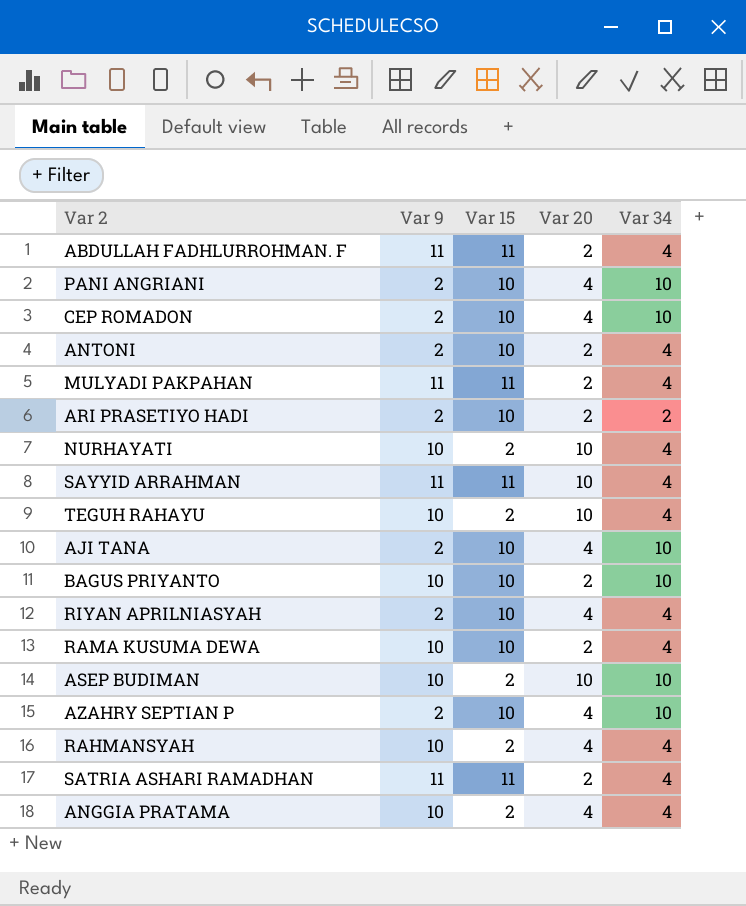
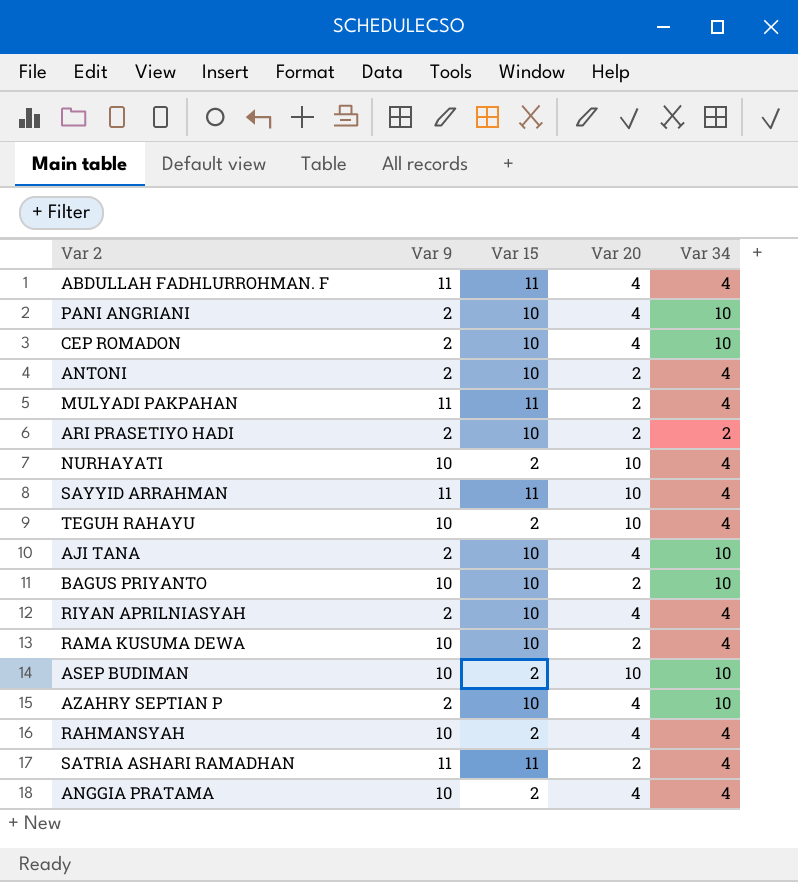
ABDULLAH FADHLURROHMAN. F | Var 20: 2 -> 4

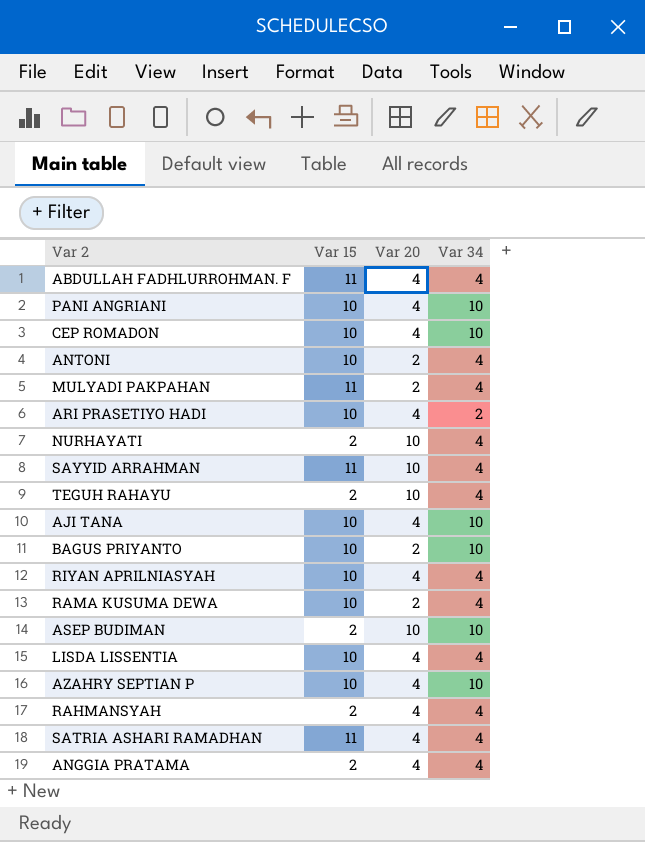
column Var 9 | position: 2 -> none
ARI PRASETIYO HADI | Var 20: 2 -> 4
row LISDA LISSENTIA: none -> 10 | 4 | 4
SATRIA ASHARI RAMADHAN | Var 20: 2 -> 4

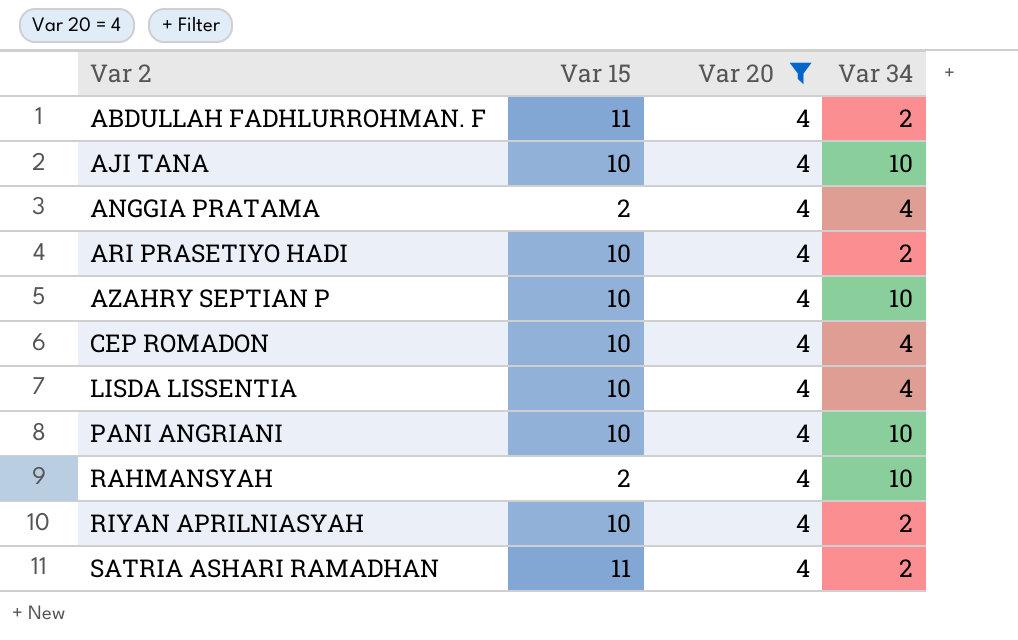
filter: none -> Var 20 = 4
row order: none -> Var 2 ascending
ABDULLAH FADHLURROHMAN. F | Var 34: 4 -> 2
CEP ROMADON | Var 34: 10 -> 4
RAHMANSYAH | Var 34: 4 -> 10
RIYAN APRILNIASYAH | Var 34: 4 -> 2
SATRIA ASHARI RAMADHAN | Var 34: 4 -> 2

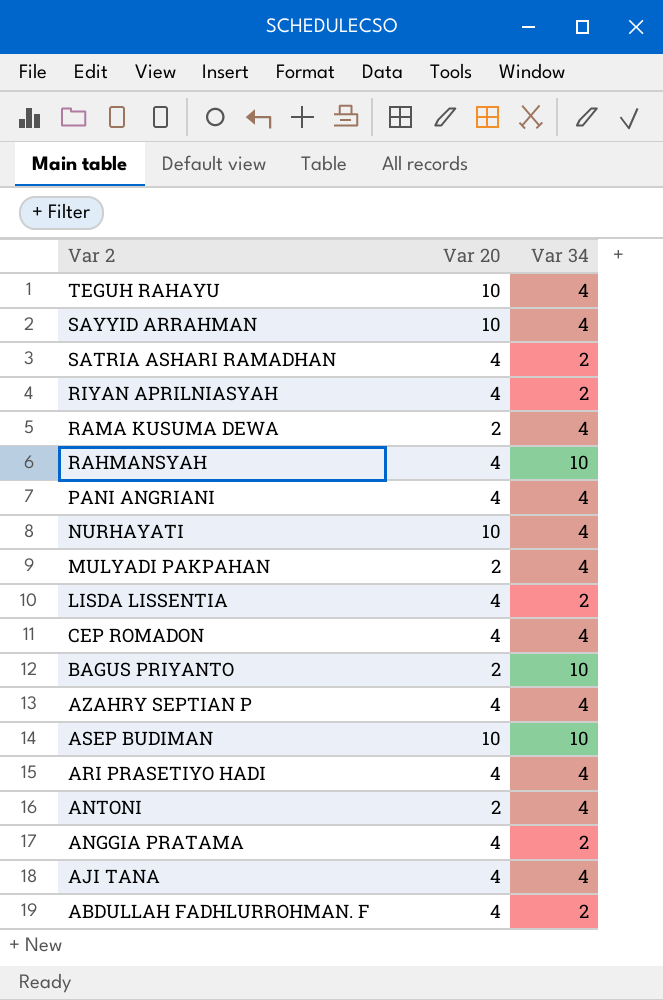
filter: Var 20 = 4 -> none
row order: Var 2 ascending -> Var 2 descending
column Var 15 | position: 2 -> none
PANI ANGRIANI | Var 34: 10 -> 4
LISDA LISSENTIA | Var 34: 4 -> 2
AZAHRY SEPTIAN P | Var 34: 10 -> 4
ARI PRASETIYO HADI | Var 34: 2 -> 4
ANGGIA PRATAMA | Var 34: 4 -> 2
AJI TANA | Var 34: 10 -> 4

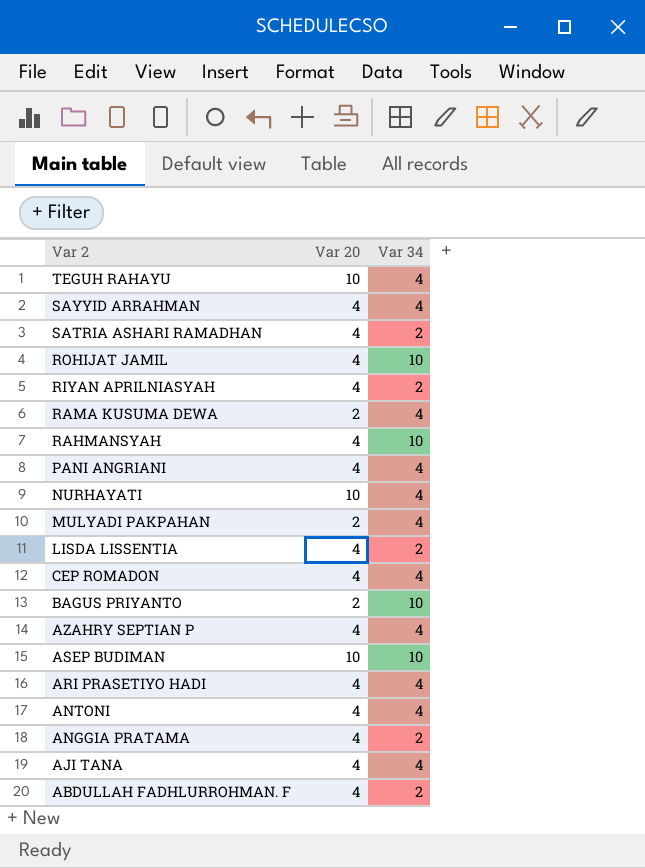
SAYYID ARRAHMAN | Var 20: 10 -> 4
row ROHIJAT JAMIL: none -> 4 | 10
ANTONI | Var 20: 2 -> 4

